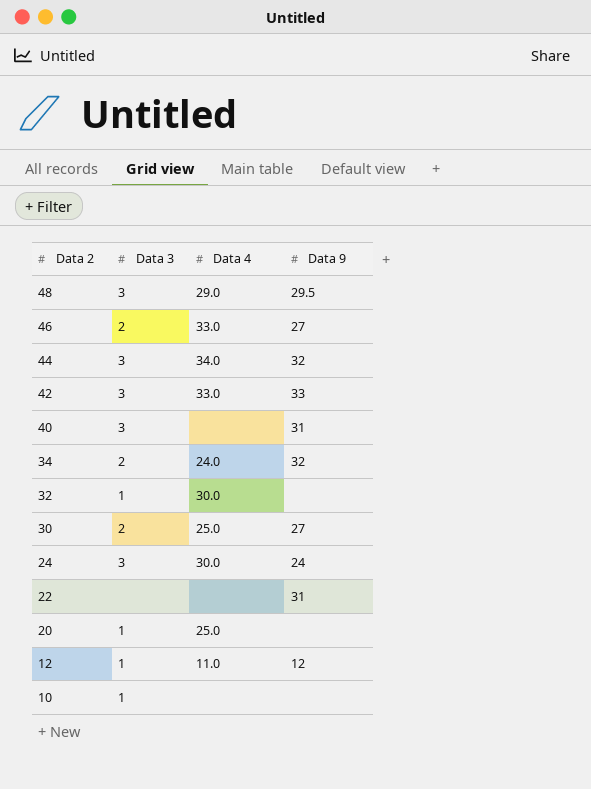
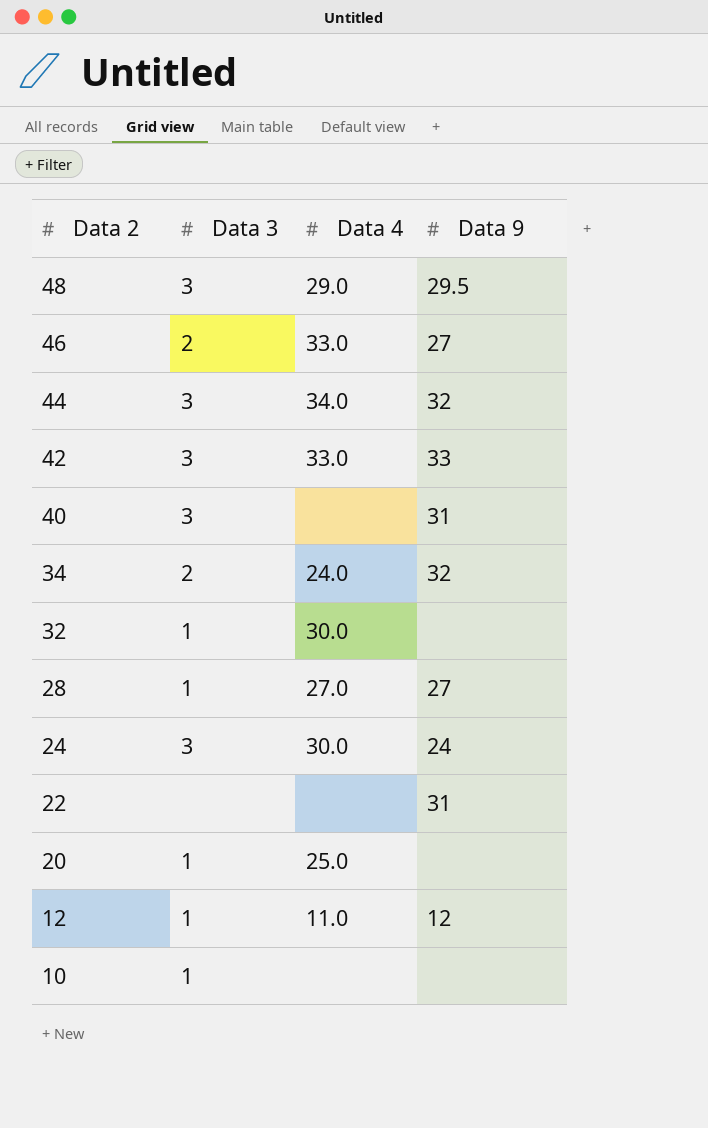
row 30: 2 | 25.0 | 27 -> none
row 28: none -> 1 | 27.0 | 27

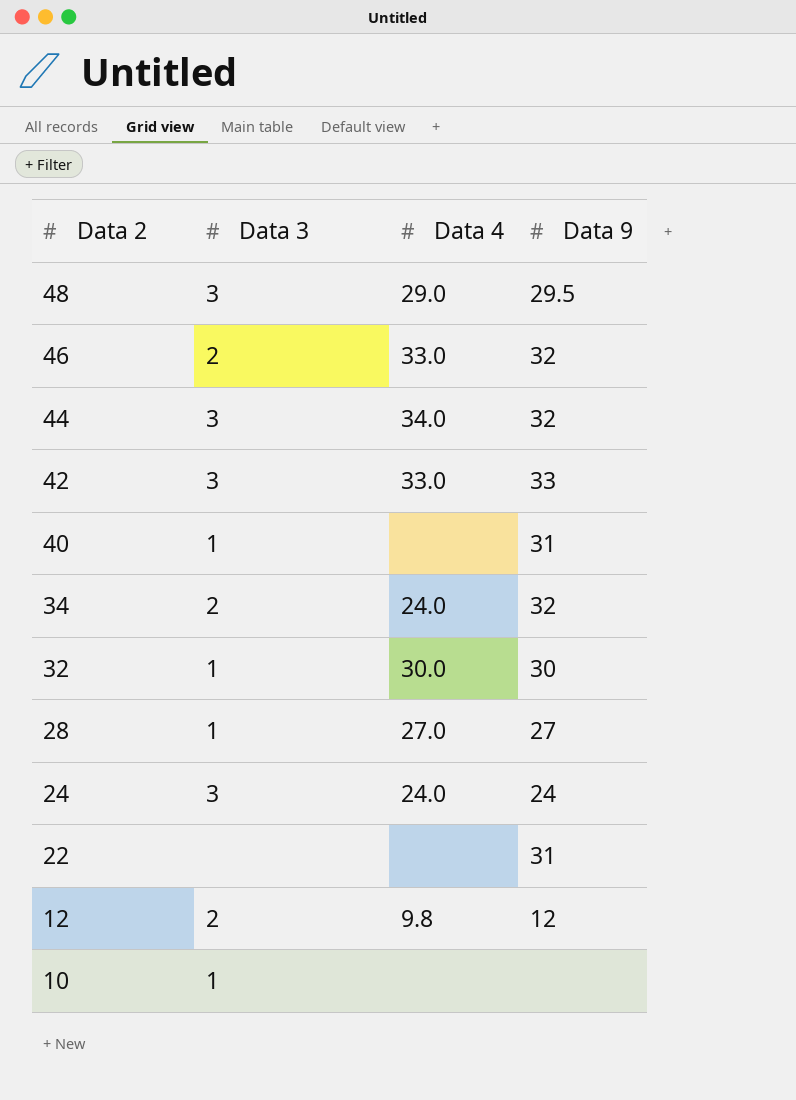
row 20: 1 | 25.0 | none -> none
46 | Data 9: 27 -> 32
40 | Data 3: 3 -> 1
32 | Data 9: none -> 30
24 | Data 4: 30.0 -> 24.0
12 | Data 3: 1 -> 2
12 | Data 4: 11.0 -> 9.8

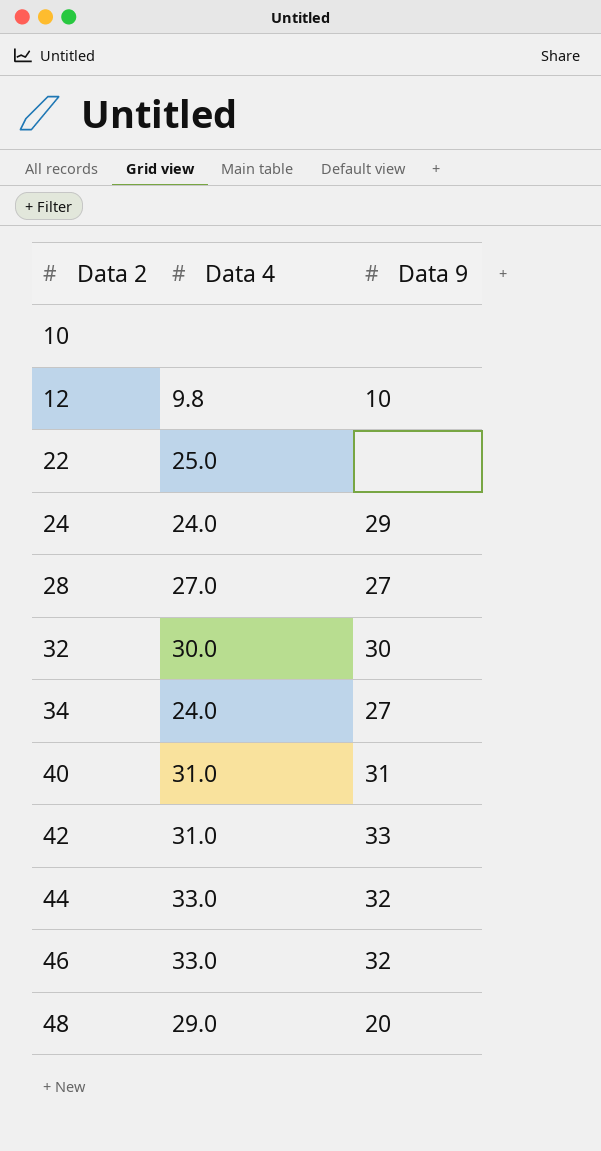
row order: Data 2 descending -> Data 2 ascending
column Data 3 | position: 2 -> none
12 | Data 9: 12 -> 10
22 | Data 4: none -> 25.0
22 | Data 9: 31 -> none
24 | Data 9: 24 -> 29
34 | Data 9: 32 -> 27
40 | Data 4: none -> 31.0
42 | Data 4: 33.0 -> 31.0
44 | Data 4: 34.0 -> 33.0
48 | Data 9: 29.5 -> 20

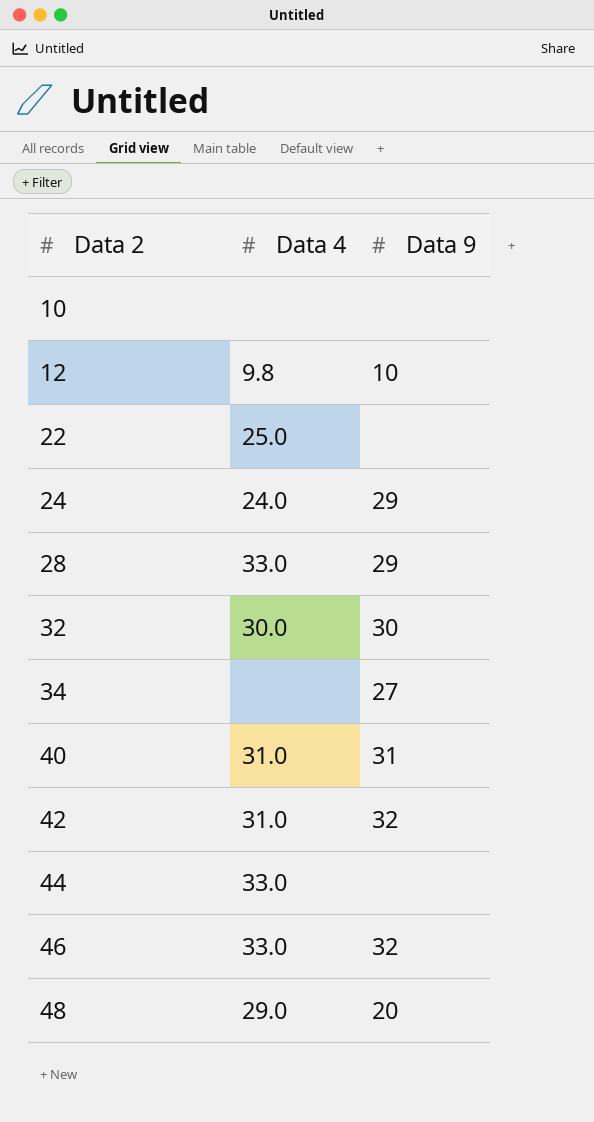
28 | Data 4: 27.0 -> 33.0
28 | Data 9: 27 -> 29
34 | Data 4: 24.0 -> none
42 | Data 9: 33 -> 32
44 | Data 9: 32 -> none

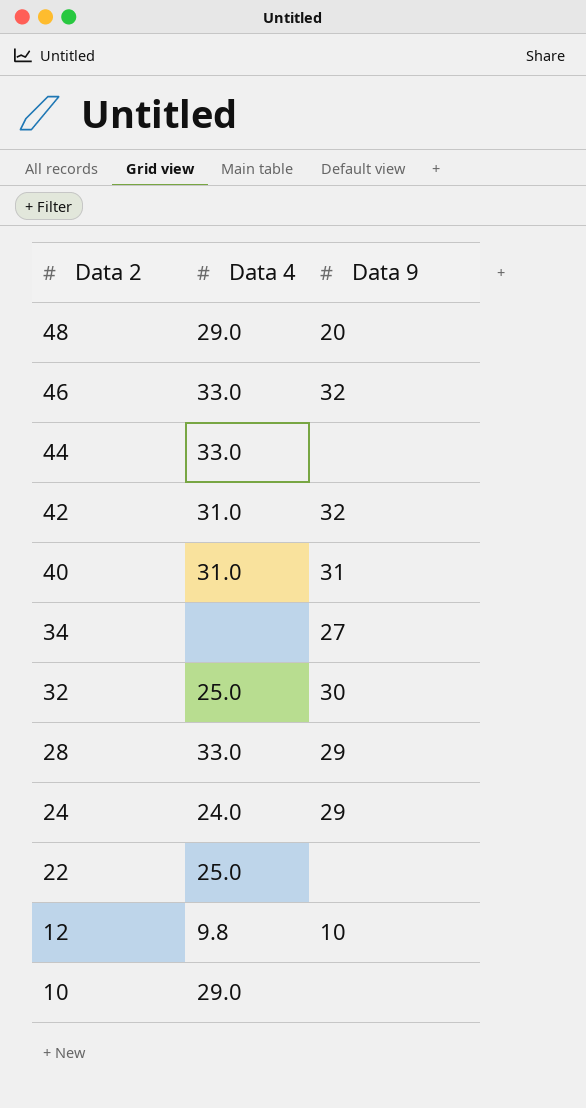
row order: Data 2 ascending -> Data 2 descending
32 | Data 4: 30.0 -> 25.0
10 | Data 4: none -> 29.0

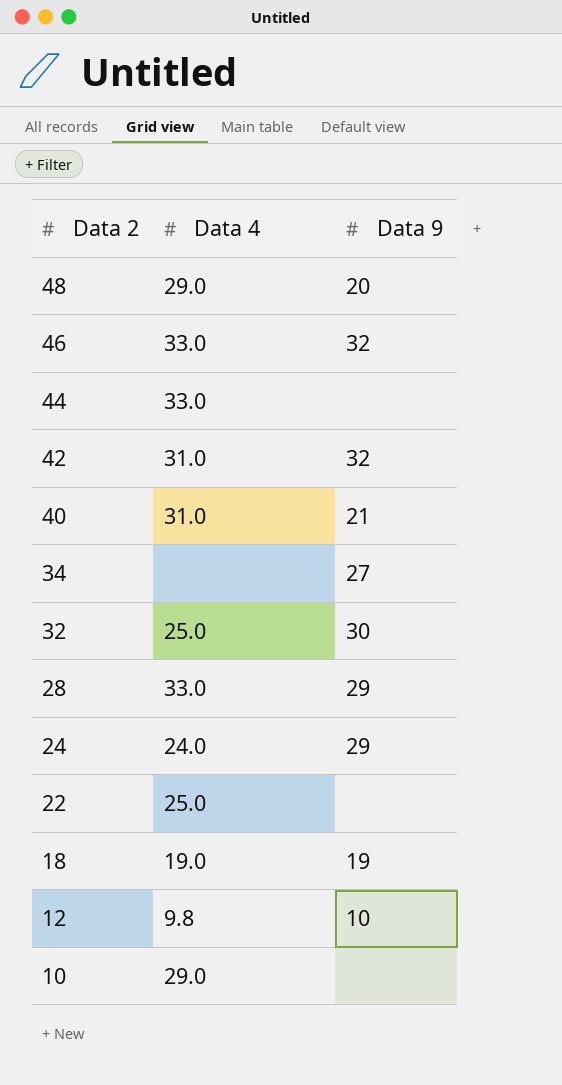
40 | Data 9: 31 -> 21
row 18: none -> 19.0 | 19

